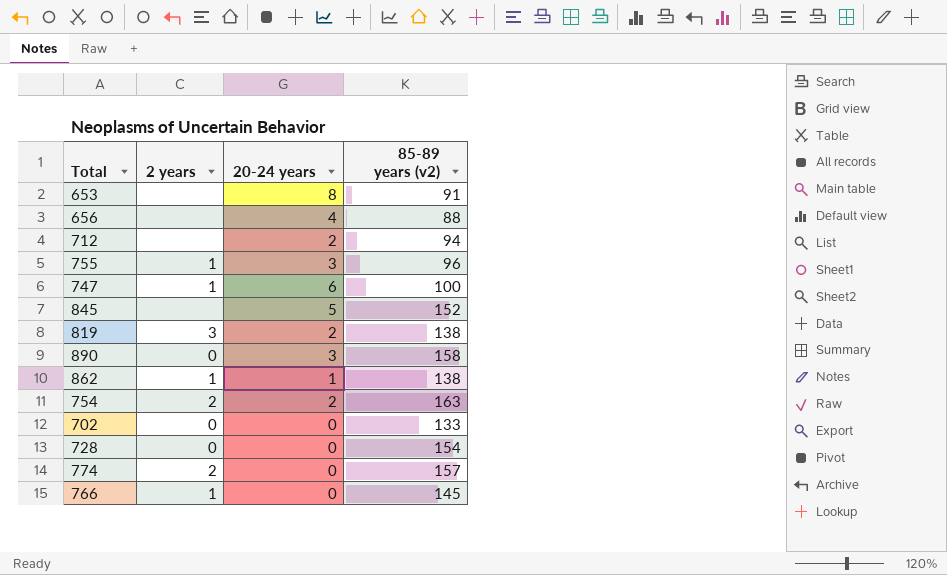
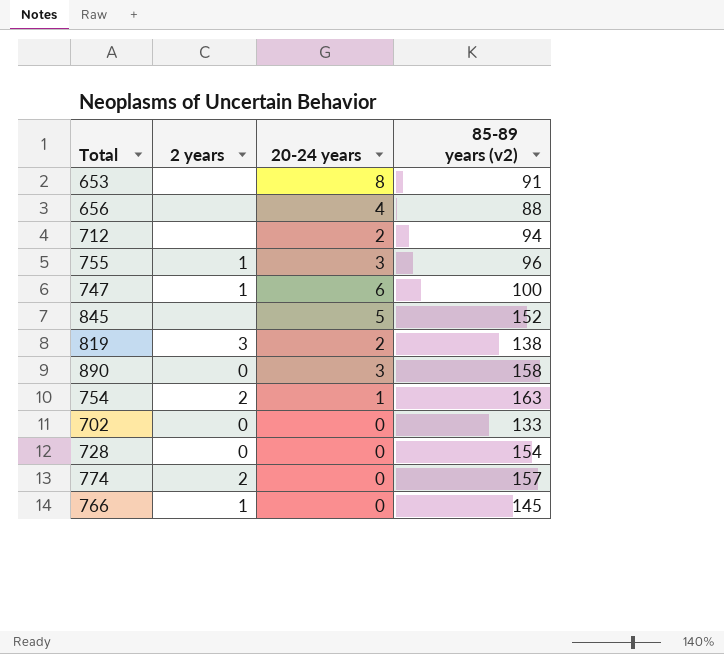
row 862: 1 | 1 | 138 -> none
754 | 20-24 years: 2 -> 1

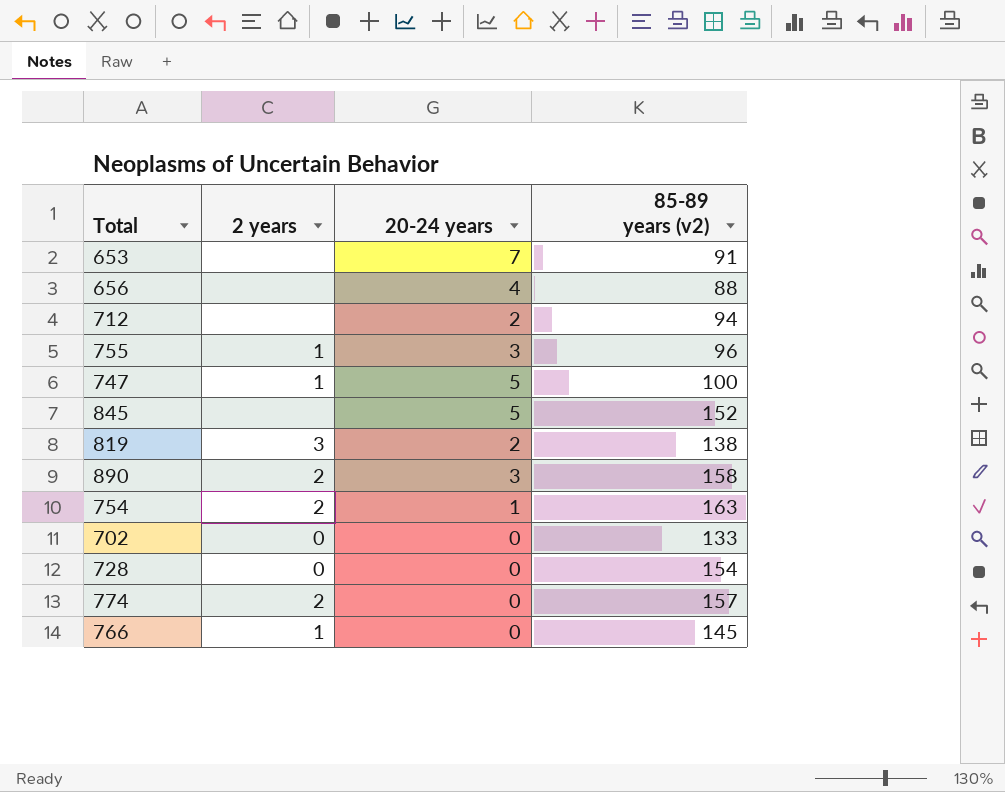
653 | 20-24 years: 8 -> 7
747 | 20-24 years: 6 -> 5
890 | 2 years: 0 -> 2

